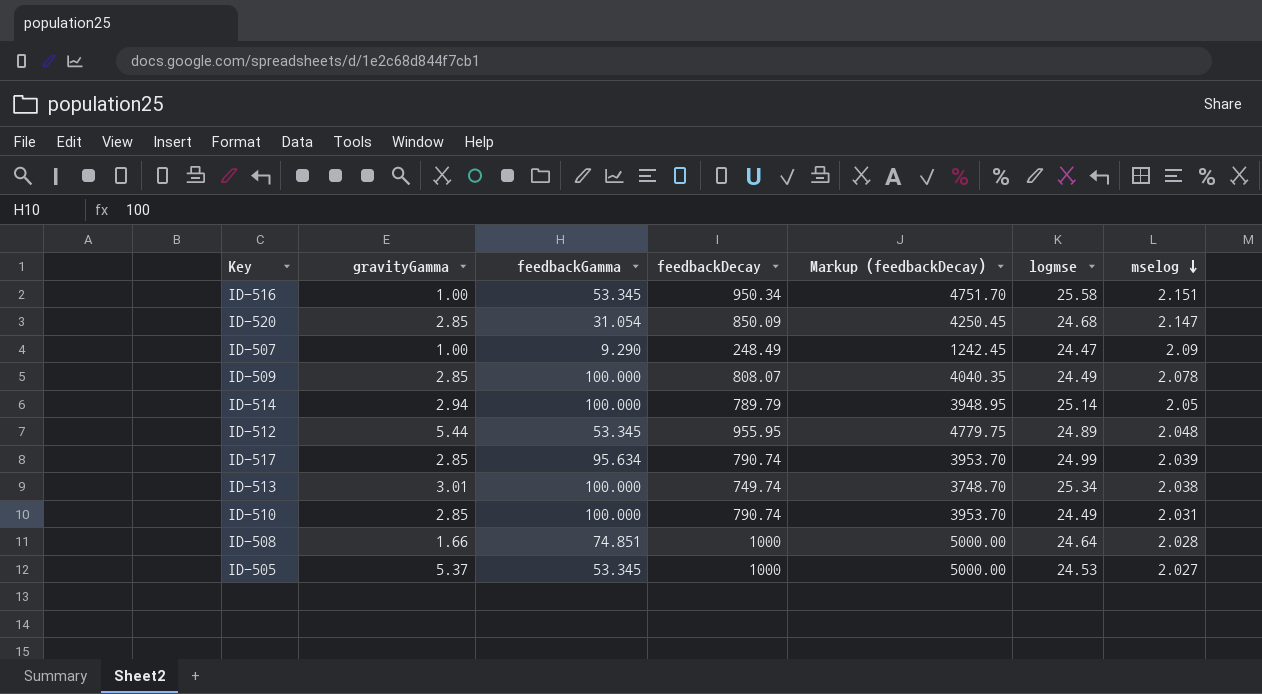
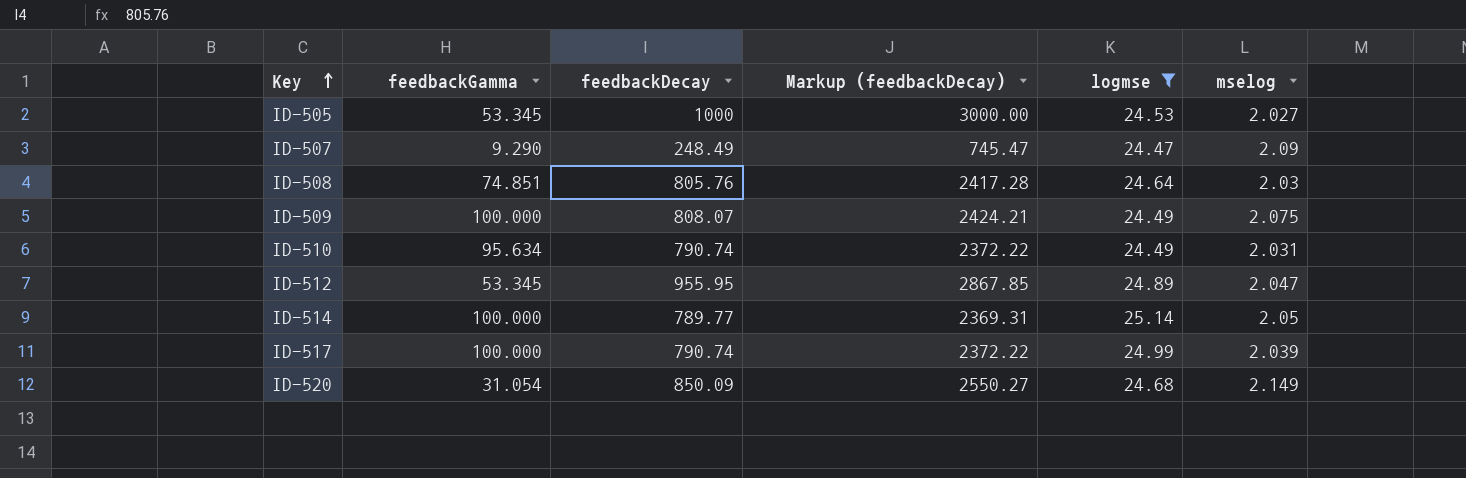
filter: none -> logmse <= 25.14
row order: mselog descending -> Key ascending
column gravityGamma | position: 2 -> none
column Markup (feedbackDecay) | formula: [feedbackDecay] * 5 -> [feedbackDecay] * 3
ID-508 | feedbackDecay: 1000 -> 805.76
ID-508 | mselog: 2.028 -> 2.03
ID-509 | mselog: 2.078 -> 2.075
ID-510 | feedbackGamma: 100.000 -> 95.634
ID-512 | mselog: 2.048 -> 2.047
ID-514 | feedbackDecay: 789.79 -> 789.77
ID-517 | feedbackGamma: 95.634 -> 100.000
ID-520 | mselog: 2.147 -> 2.149

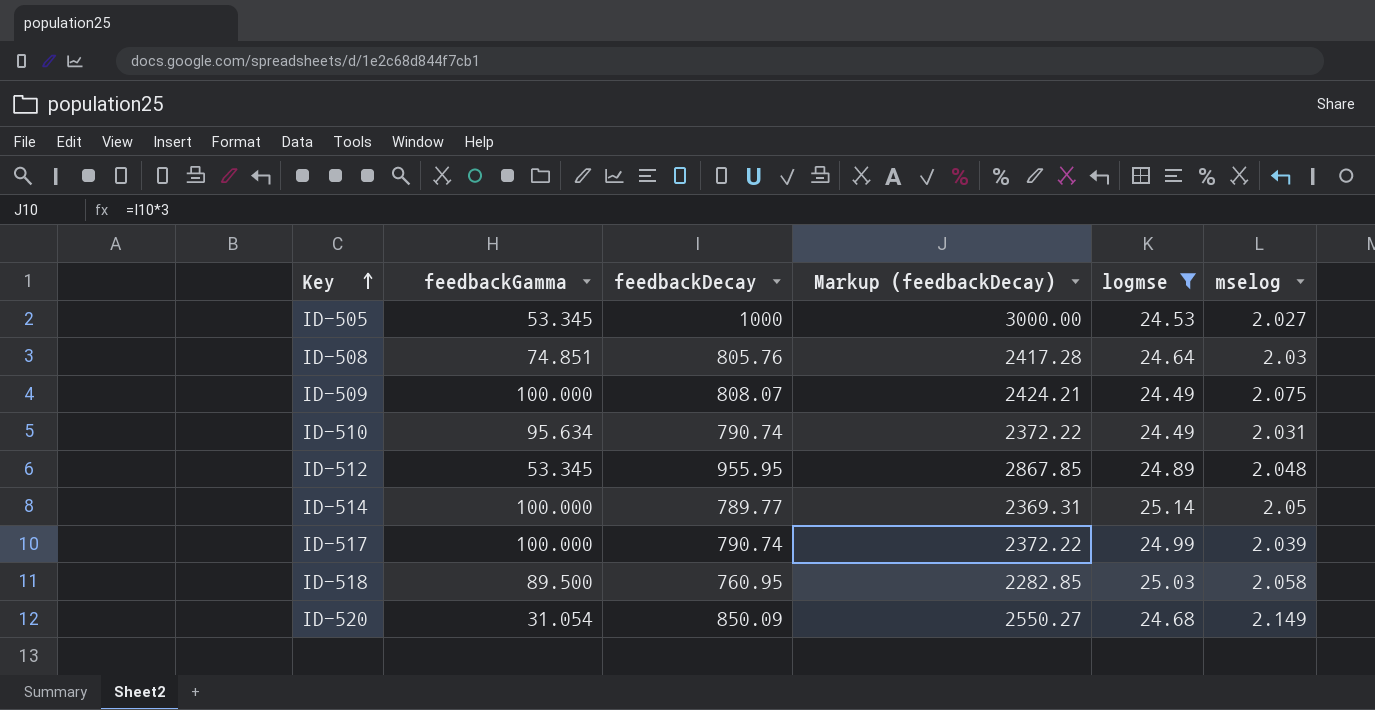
row ID-507: 9.290 | 248.49 | 745.47 | 24.47 | 2.09 -> none
ID-512 | mselog: 2.047 -> 2.048
row ID-518: none -> 89.500 | 760.95 | 2282.85 | 25.03 | 2.058

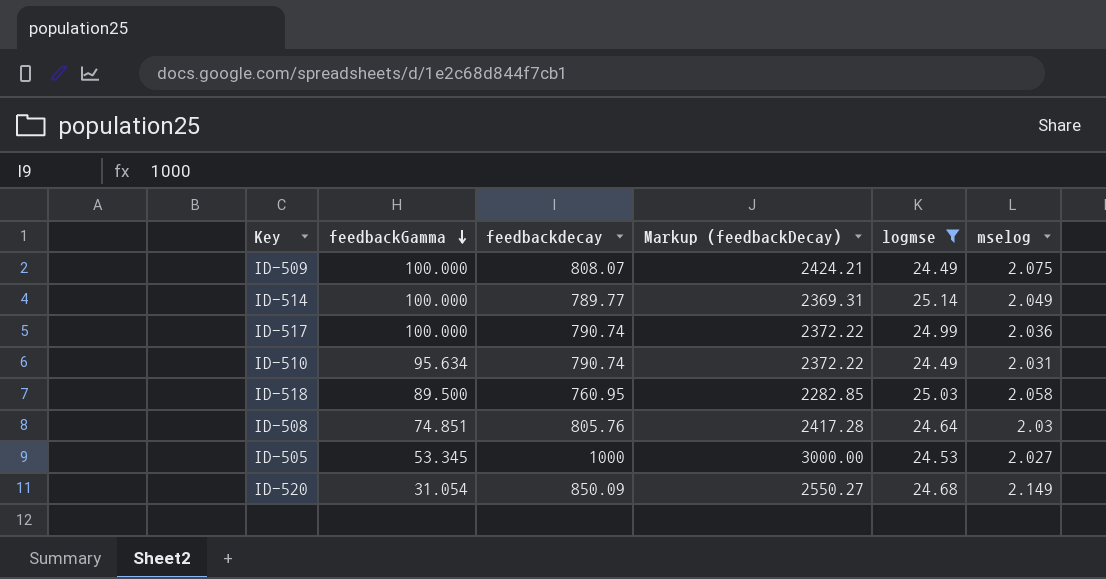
row order: Key ascending -> feedbackGamma descending
column name: feedbackDecay -> feedbackdecay
row ID-512: 53.345 | 955.95 | 2867.85 | 24.89 | 2.048 -> none
ID-514 | mselog: 2.05 -> 2.049
ID-517 | mselog: 2.039 -> 2.036

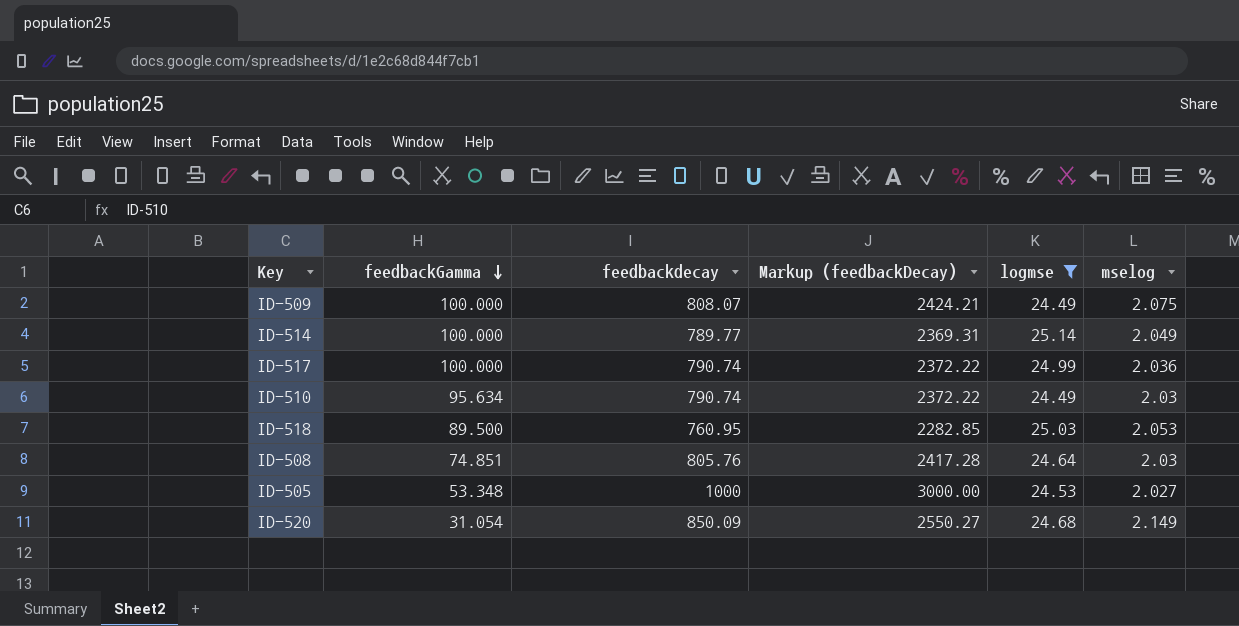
ID-510 | mselog: 2.031 -> 2.03
ID-518 | mselog: 2.058 -> 2.053
ID-505 | feedbackGamma: 53.345 -> 53.348

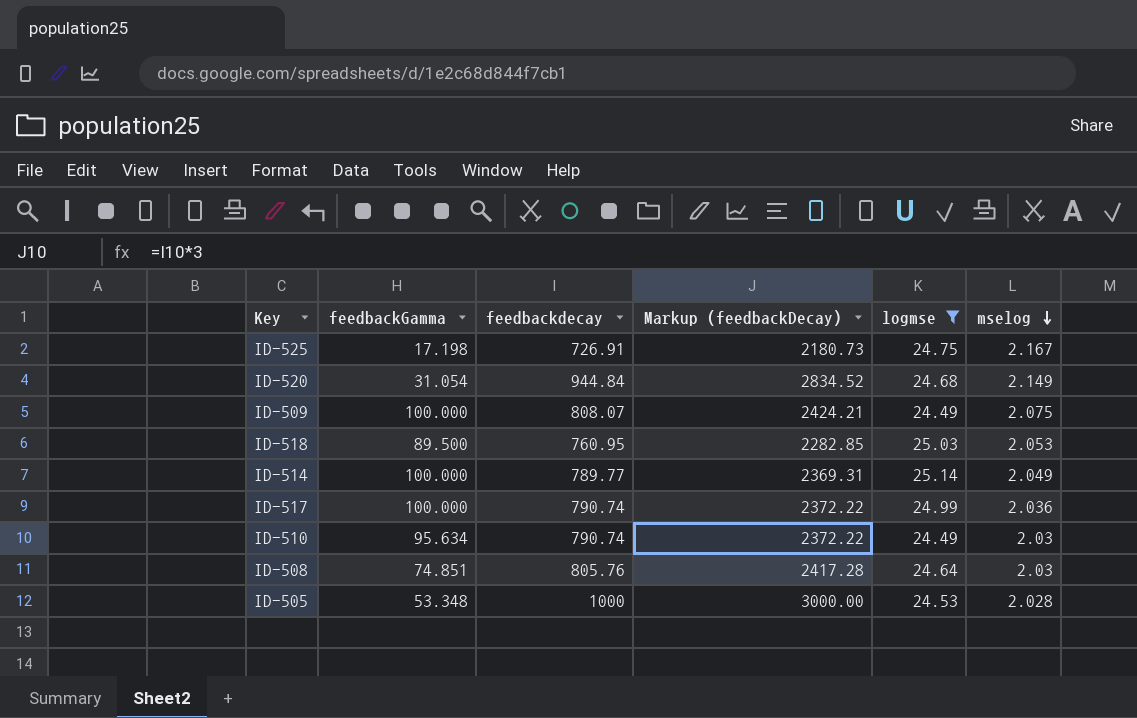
row order: feedbackGamma descending -> mselog descending
row ID-525: none -> 17.198 | 726.91 | 2180.73 | 24.75 | 2.167
ID-520 | feedbackdecay: 850.09 -> 944.84
ID-520 | Markup (feedbackDecay): 2550.27 -> 2834.52
ID-505 | mselog: 2.027 -> 2.028

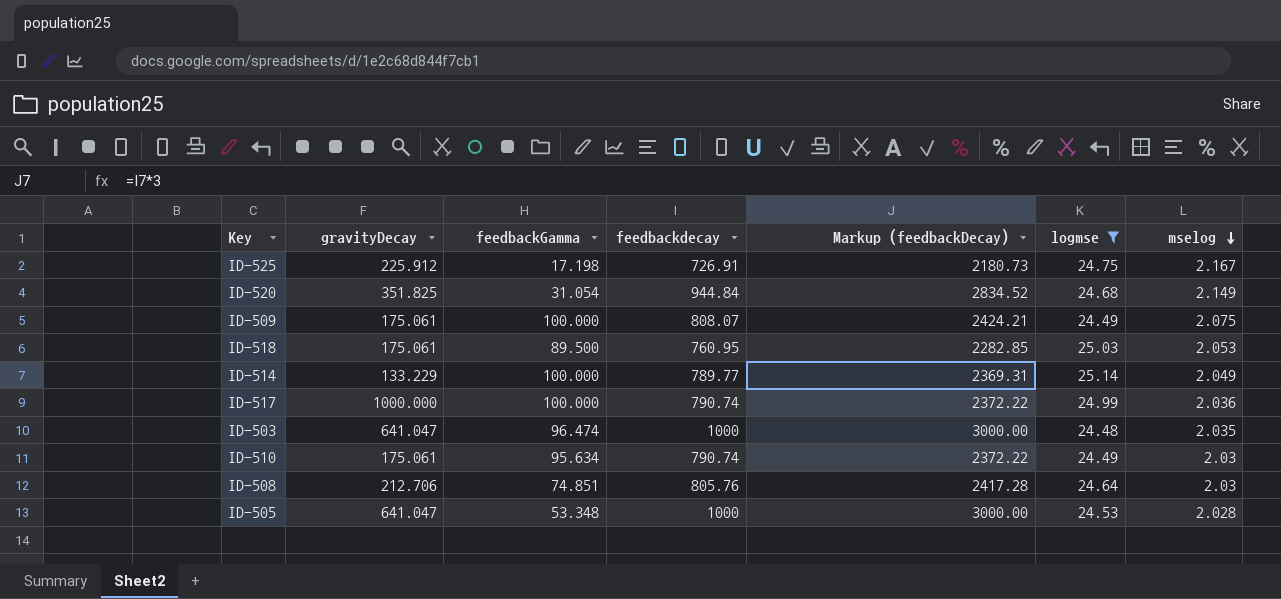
column gravityDecay | position: none -> 2
row ID-503: none -> 641.047 | 96.474 | 1000 | 3000.00 | 24.48 | 2.035

